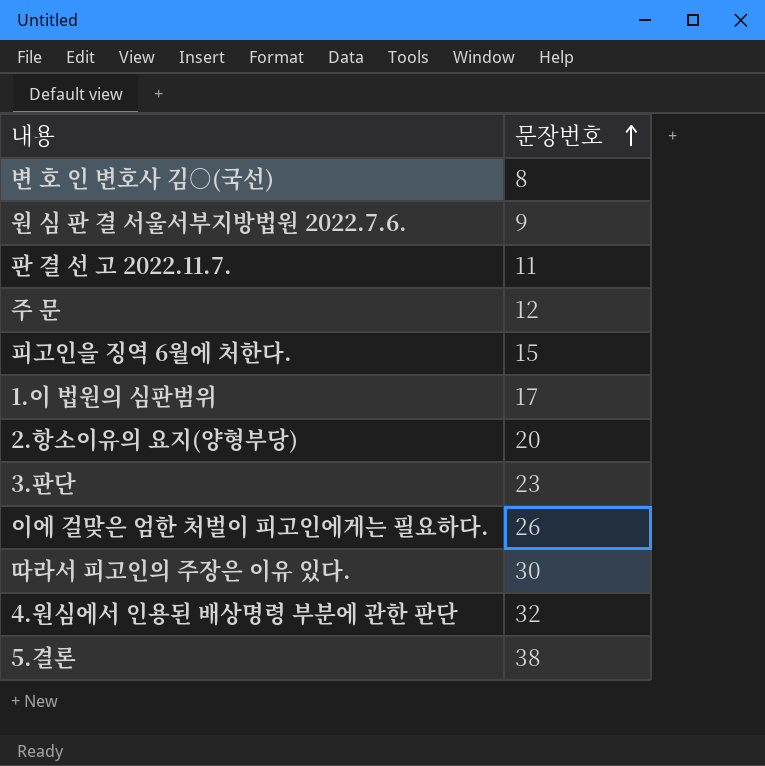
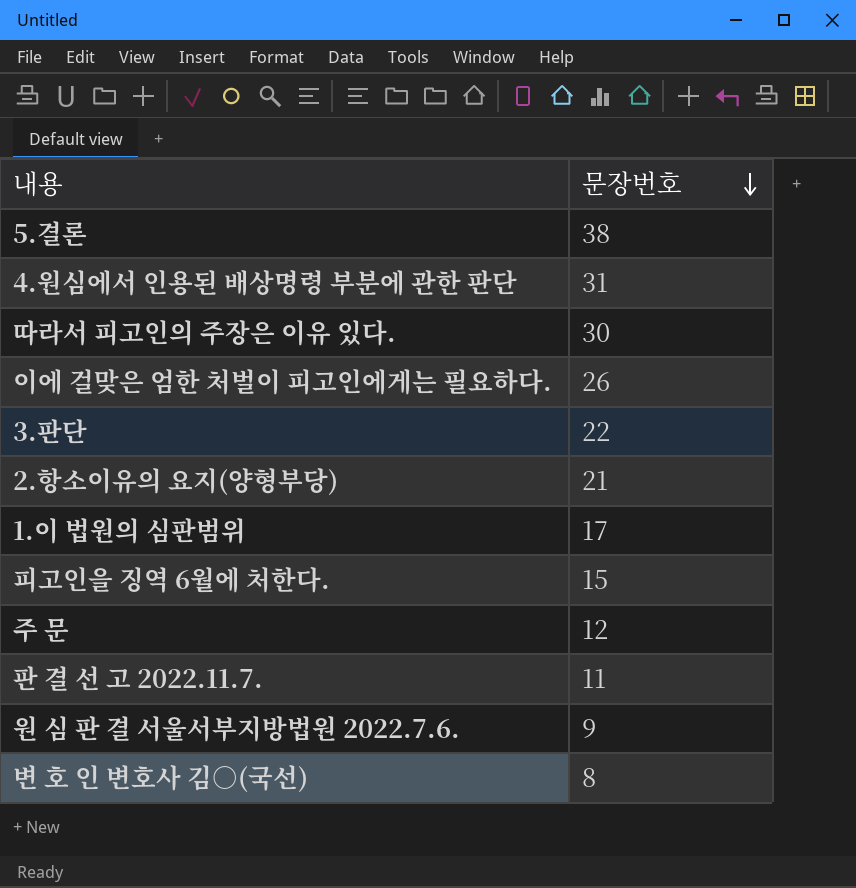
row order: 문장번호 ascending -> 문장번호 descending
4.원심에서 인용된 배상명령 부분에 관한 판단 | 문장번호: 32 -> 31
3.판단 | 문장번호: 23 -> 22
2.항소이유의 요지(양형부당) | 문장번호: 20 -> 21

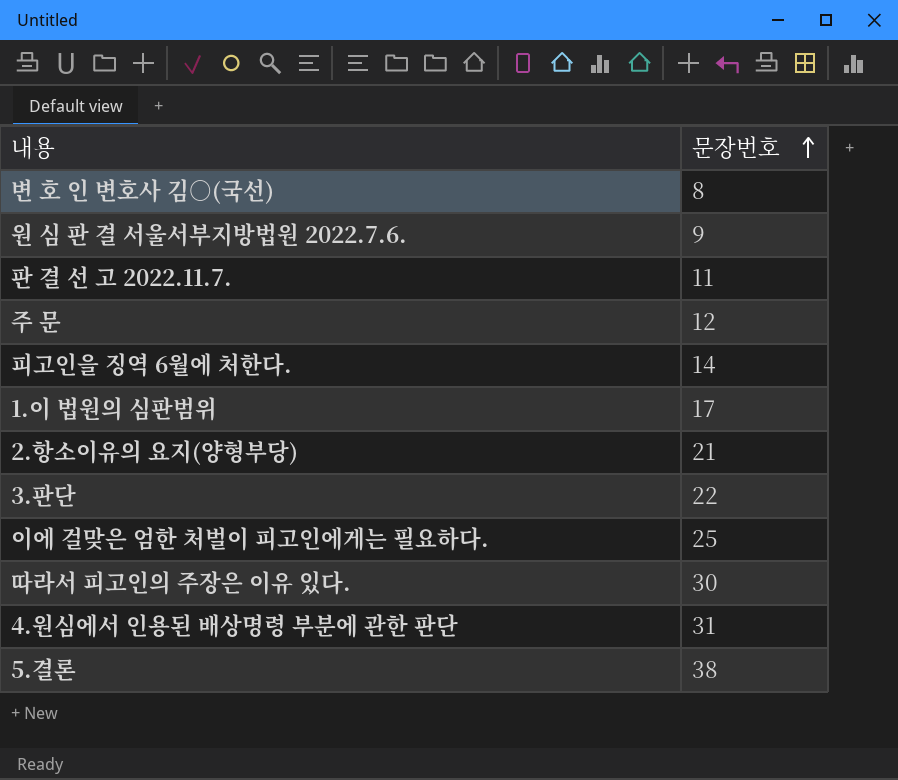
row order: 문장번호 descending -> 문장번호 ascending
피고인을 징역 6월에 처한다. | 문장번호: 15 -> 14
이에 걸맞은 엄한 처벌이 피고인에게는 필요하다. | 문장번호: 26 -> 25

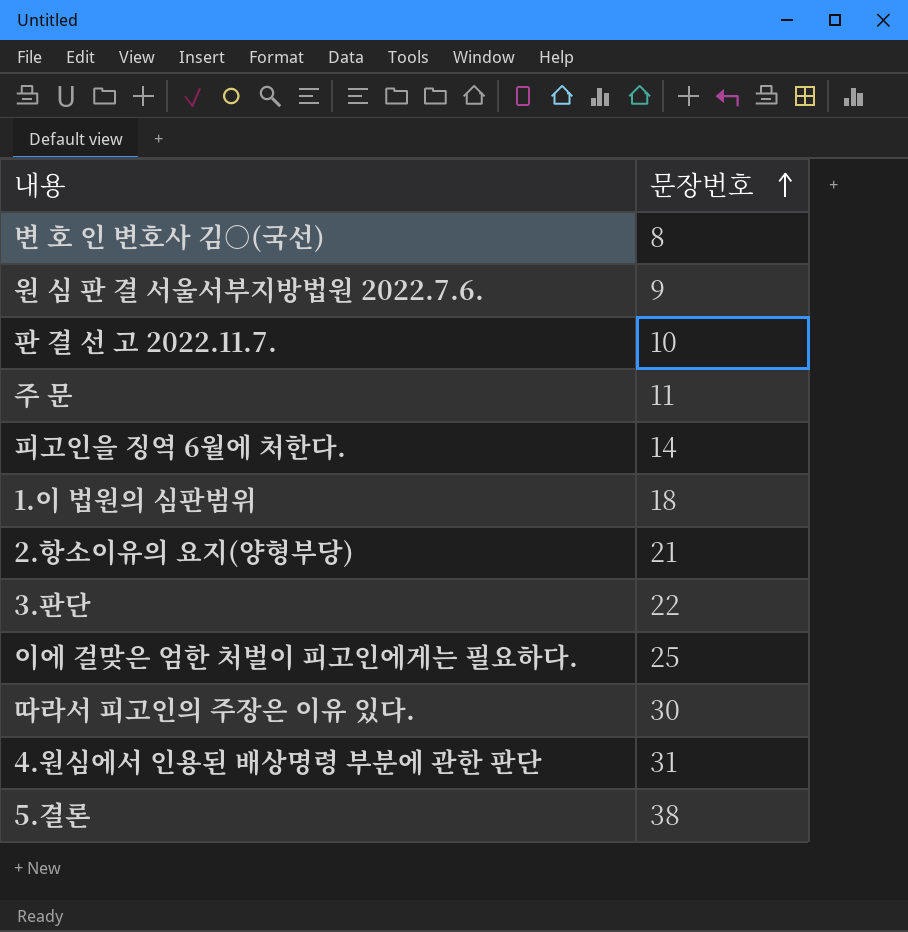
판 결 선 고 2022.11.7. | 문장번호: 11 -> 10
주 문 | 문장번호: 12 -> 11
1.이 법원의 심판범위 | 문장번호: 17 -> 18

